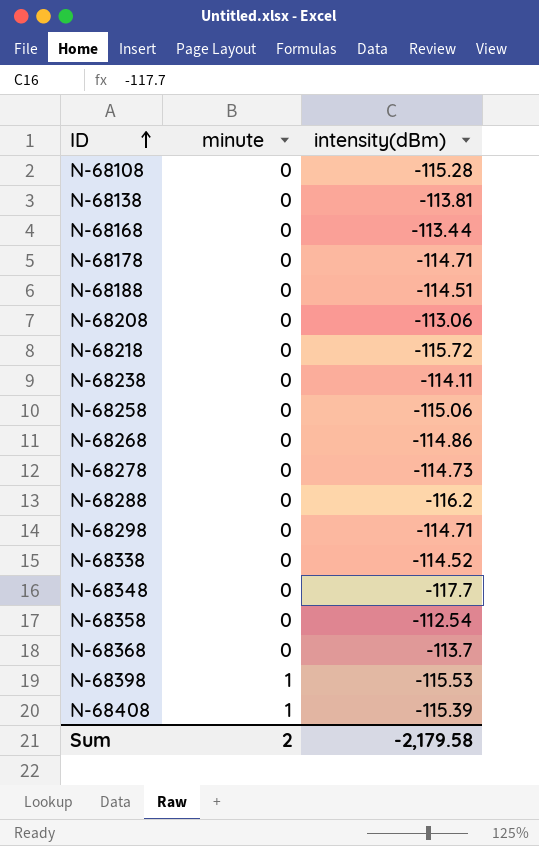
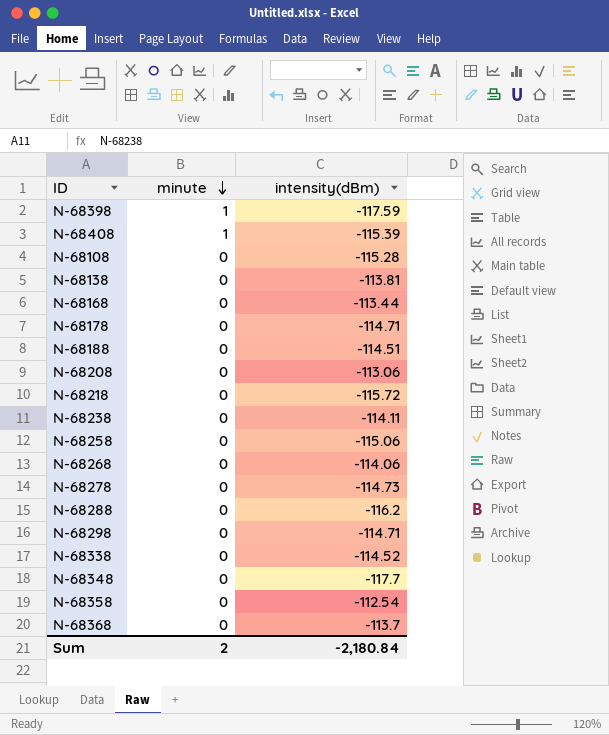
row order: ID ascending -> minute descending
N-68398 | intensity(dBm): -115.53 -> -117.59
N-68268 | intensity(dBm): -114.86 -> -114.06
Sum | intensity(dBm): -2,179.58 -> -2,180.84

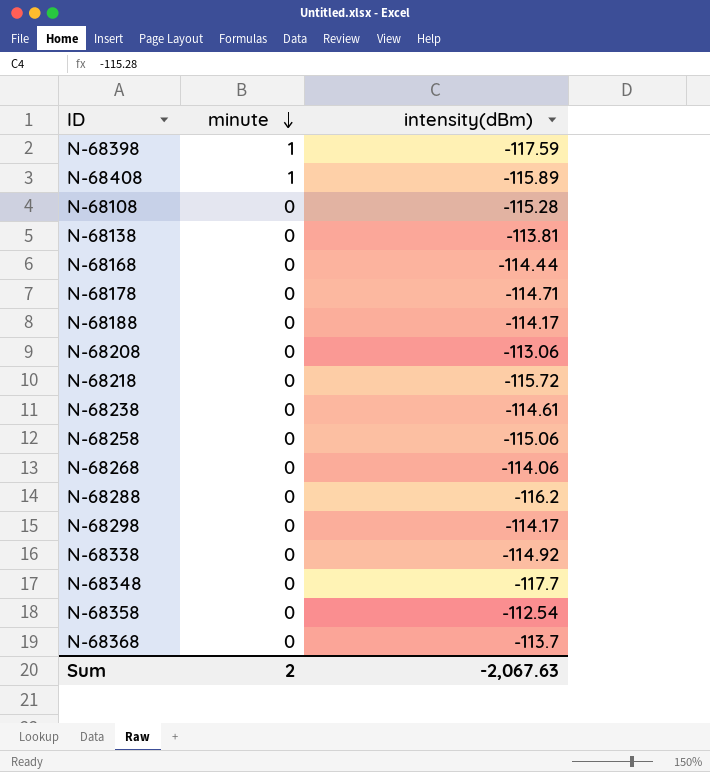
row N-68278: 0 | -114.73 -> none
N-68408 | intensity(dBm): -115.39 -> -115.89
N-68168 | intensity(dBm): -113.44 -> -114.44
N-68188 | intensity(dBm): -114.51 -> -114.17
N-68238 | intensity(dBm): -114.11 -> -114.61
N-68298 | intensity(dBm): -114.71 -> -114.17
N-68338 | intensity(dBm): -114.52 -> -114.92
Sum | intensity(dBm): -2,180.84 -> -2,067.63

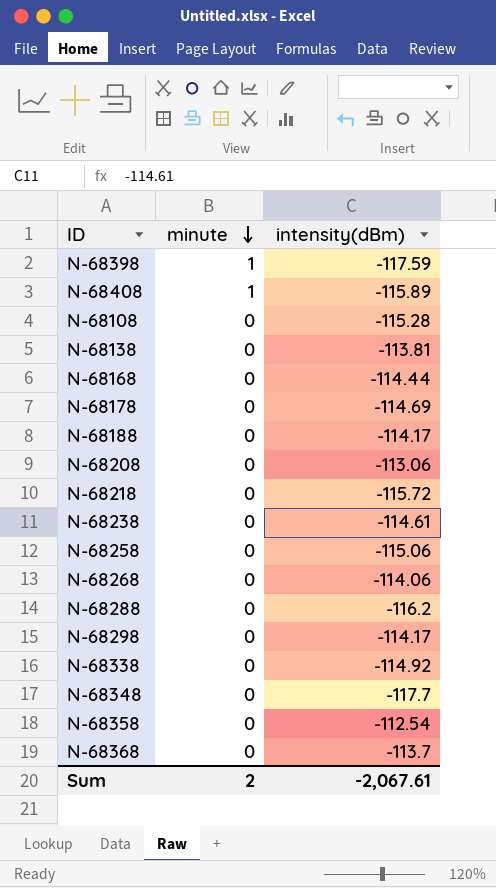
N-68178 | intensity(dBm): -114.71 -> -114.69
Sum | intensity(dBm): -2,067.63 -> -2,067.61

